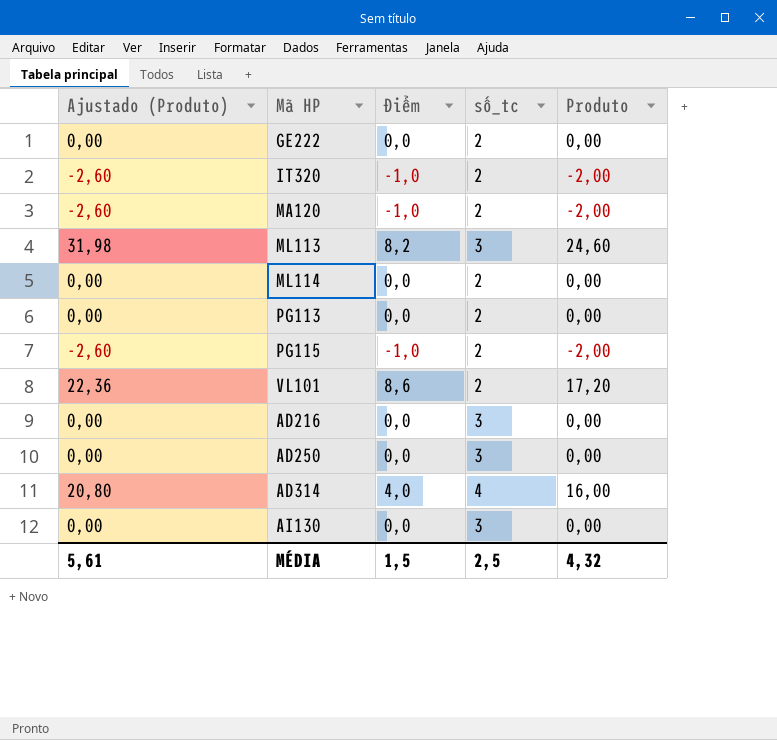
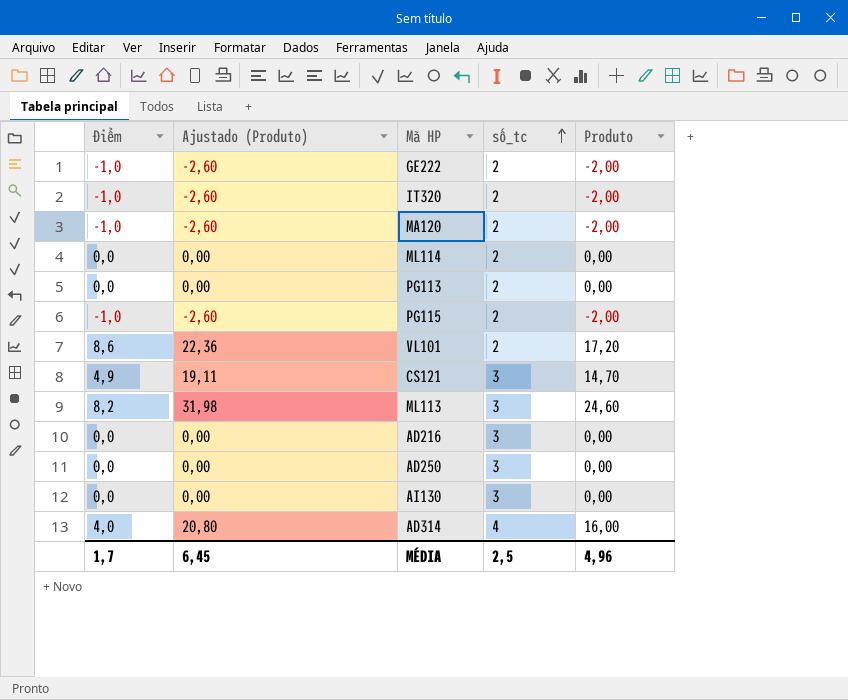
row order: none -> số_tc ascending
column Điểm | position: 3 -> 1
GE222 | Điểm: 0,0 -> -1,0
GE222 | Ajustado (Produto): 0,00 -> -2,60
GE222 | Produto: 0,00 -> -2,00
row CS121: none -> 4,9 | 19,11 | 3 | 14,70
MÉDIA | Điểm: 1,5 -> 1,7
MÉDIA | Ajustado (Produto): 5,61 -> 6,45
MÉDIA | Produto: 4,32 -> 4,96

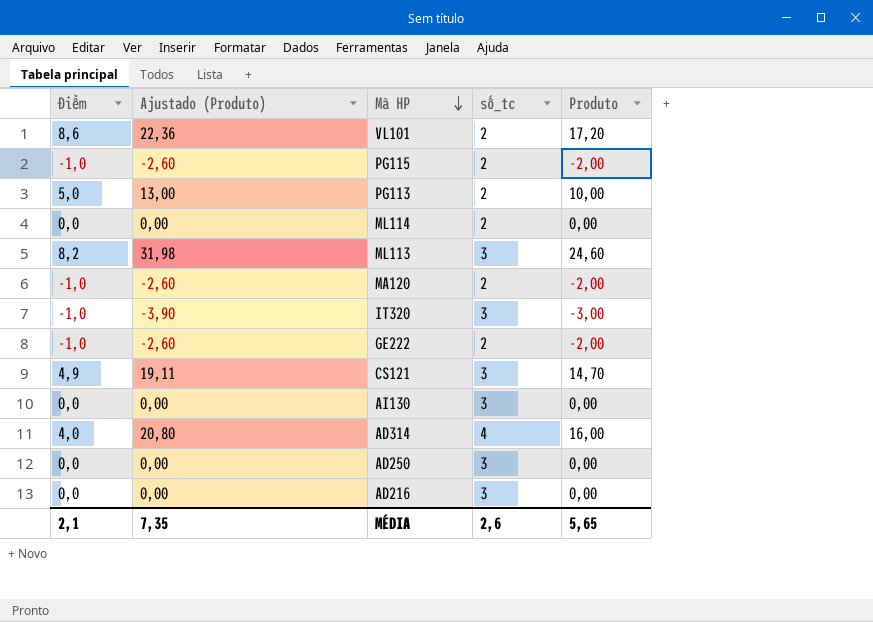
row order: số_tc ascending -> Mã HP descending
PG113 | Điểm: 0,0 -> 5,0
PG113 | Ajustado (Produto): 0,00 -> 13,00
PG113 | Produto: 0,00 -> 10,00
IT320 | Ajustado (Produto): -2,60 -> -3,90
IT320 | số_tc: 2 -> 3
IT320 | Produto: -2,00 -> -3,00
MÉDIA | Điểm: 1,7 -> 2,1
MÉDIA | Ajustado (Produto): 6,45 -> 7,35
MÉDIA | số_tc: 2,5 -> 2,6
MÉDIA | Produto: 4,96 -> 5,65

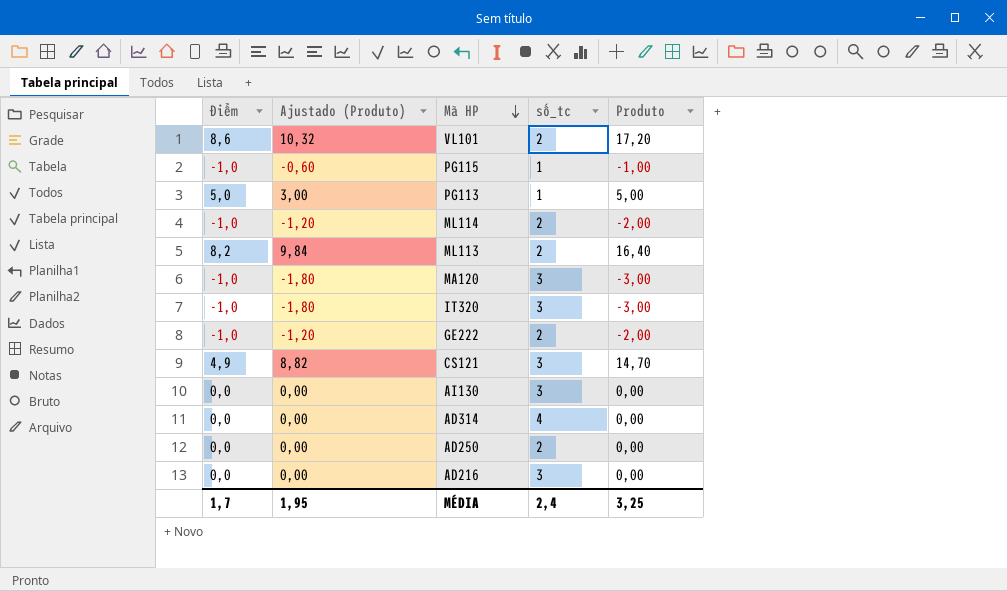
column Ajustado (Produto) | formula: [Produto] * 1,3 -> [Produto] * 0,6
PG115 | số_tc: 2 -> 1
PG115 | Produto: -2,00 -> -1,00
PG113 | số_tc: 2 -> 1
PG113 | Produto: 10,00 -> 5,00
ML114 | Điểm: 0,0 -> -1,0
ML114 | Produto: 0,00 -> -2,00
ML113 | số_tc: 3 -> 2
ML113 | Produto: 24,60 -> 16,40
MA120 | số_tc: 2 -> 3
MA120 | Produto: -2,00 -> -3,00
AD314 | Điểm: 4,0 -> 0,0
AD314 | Produto: 16,00 -> 0,00
AD250 | số_tc: 3 -> 2
MÉDIA | Điểm: 2,1 -> 1,7
MÉDIA | Ajustado (Produto): 7,35 -> 1,95
MÉDIA | số_tc: 2,6 -> 2,4
MÉDIA | Produto: 5,65 -> 3,25

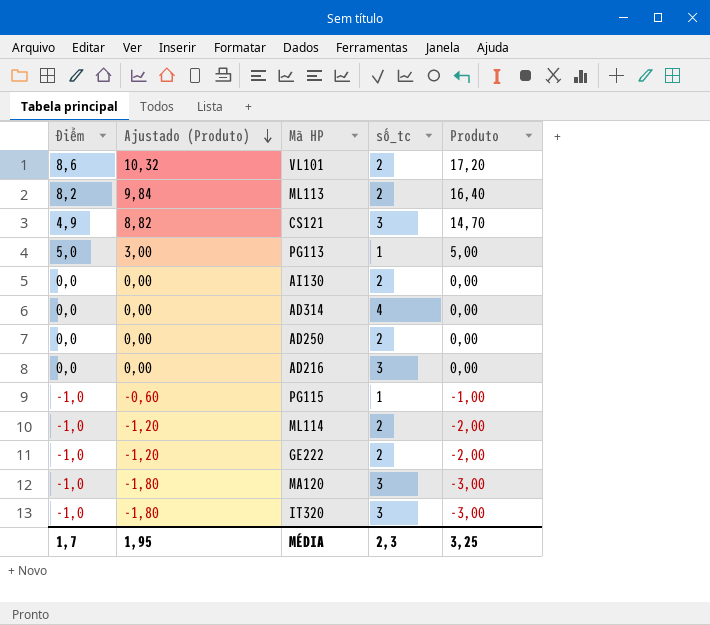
row order: Mã HP descending -> Ajustado (Produto) descending
AI130 | số_tc: 3 -> 2
MÉDIA | số_tc: 2,4 -> 2,3

